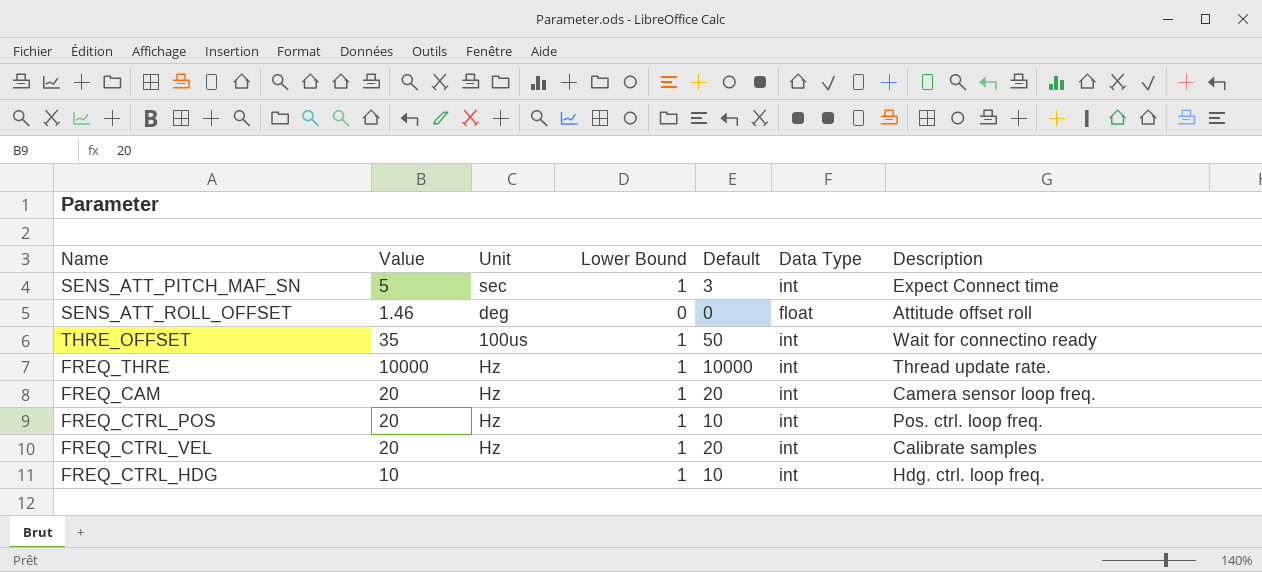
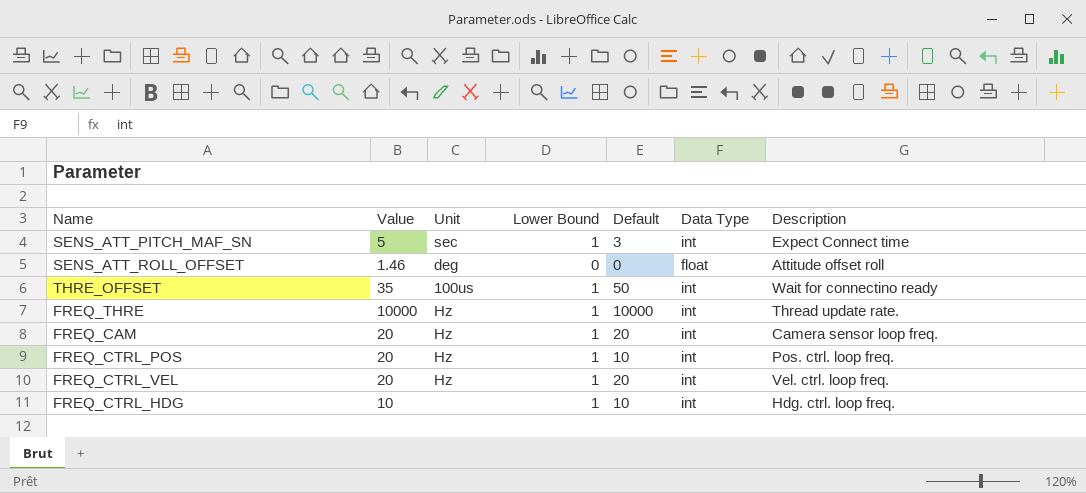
FREQ_CTRL_VEL | Description: Calibrate samples -> Vel. ctrl. loop freq.

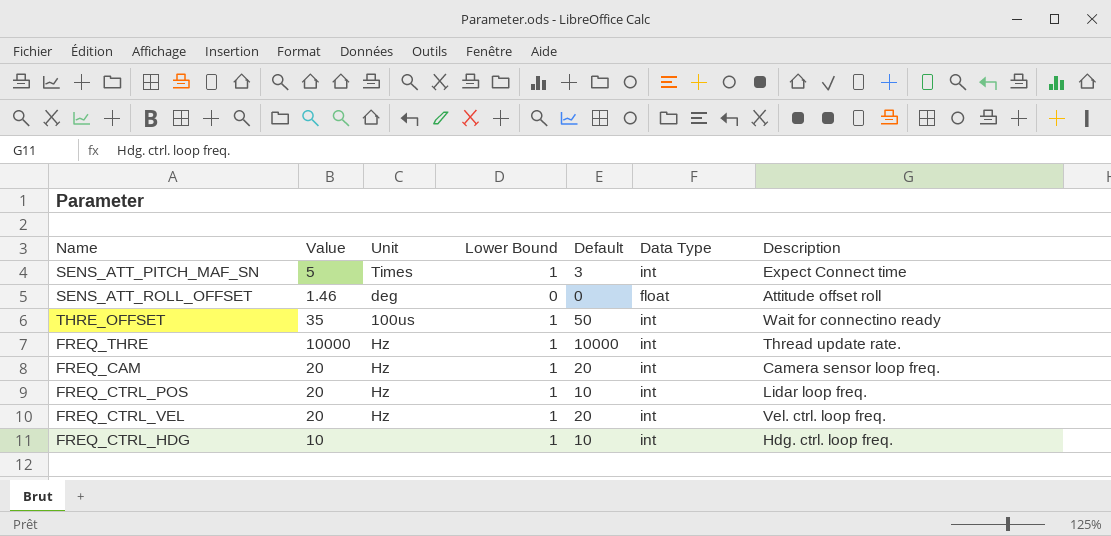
SENS_ATT_PITCH_MAF_SN | Unit: sec -> Times
FREQ_CTRL_POS | Description: Pos. ctrl. loop freq. -> Lidar loop freq.

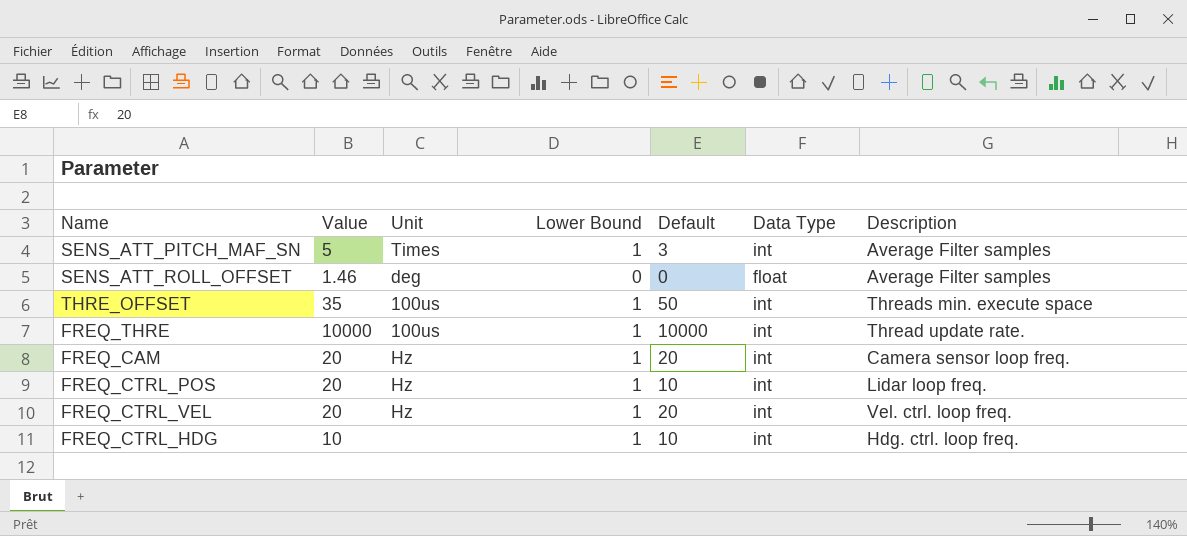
SENS_ATT_PITCH_MAF_SN | Description: Expect Connect time -> Average Filter samples
SENS_ATT_ROLL_OFFSET | Description: Attitude offset roll -> Average Filter samples
THRE_OFFSET | Description: Wait for connectino ready -> Threads min. execute space
FREQ_THRE | Unit: Hz -> 100us

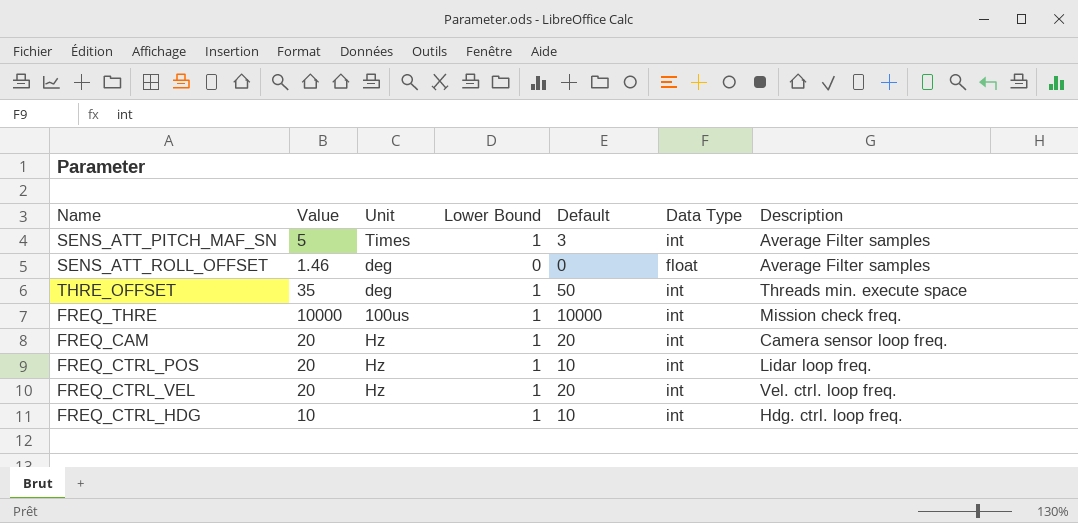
THRE_OFFSET | Unit: 100us -> deg
FREQ_THRE | Description: Thread update rate. -> Mission check freq.

